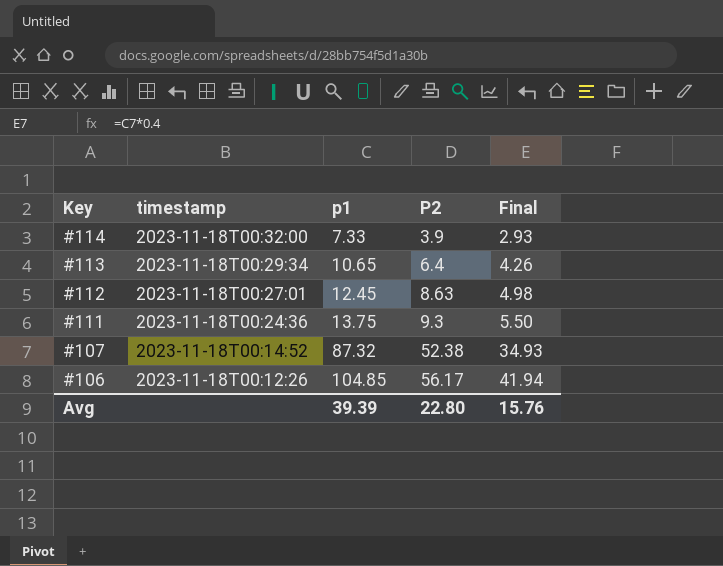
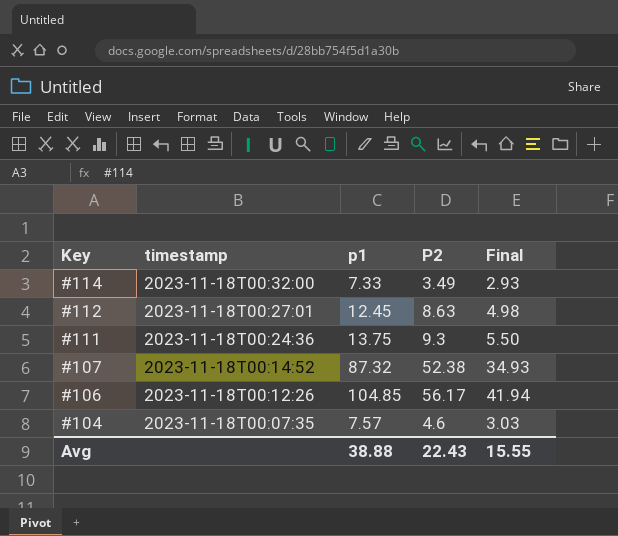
row #113: 2023-11-18T00:29:34 | 10.65 | 6.4 | 4.26 -> none
#114 | P2: 3.9 -> 3.49
row #104: none -> 2023-11-18T00:07:35 | 7.57 | 4.6 | 3.03
Avg | p1: 39.39 -> 38.88
Avg | P2: 22.80 -> 22.43
Avg | Final: 15.76 -> 15.55

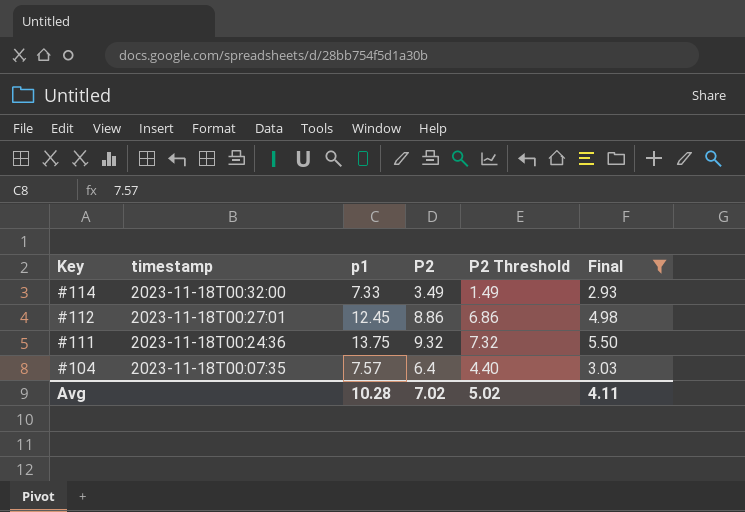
filter: none -> Final <= 5.50
column P2 Threshold | formula: none -> [P2] - 2
#112 | P2: 8.63 -> 8.86
#111 | P2: 9.3 -> 9.32
#104 | P2: 4.6 -> 6.4
Avg | p1: 38.88 -> 10.28
Avg | P2: 22.43 -> 7.02
Avg | Final: 15.55 -> 4.11

